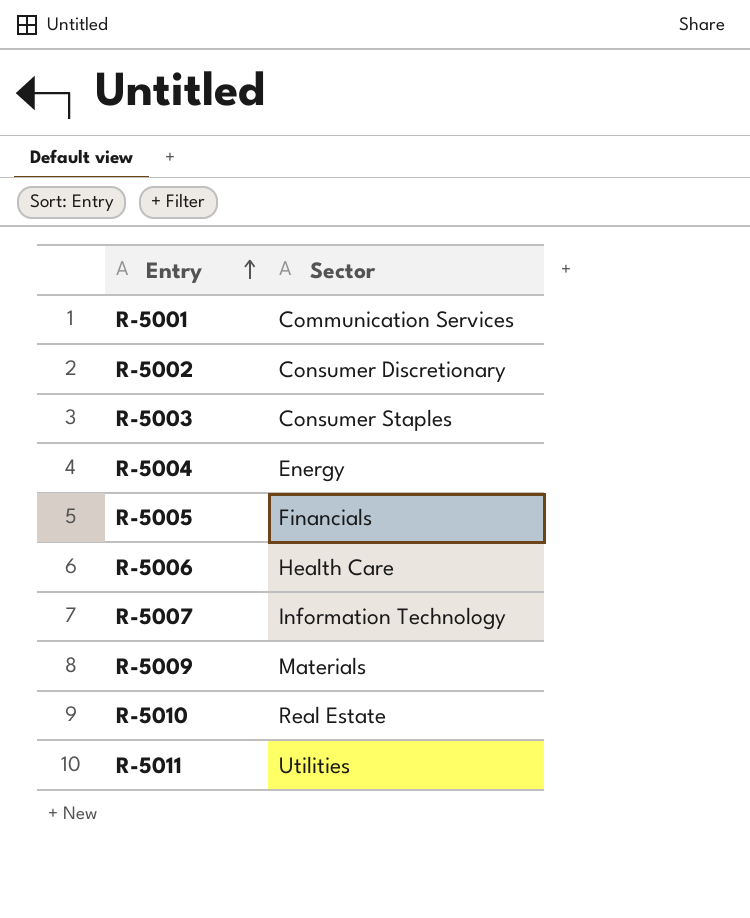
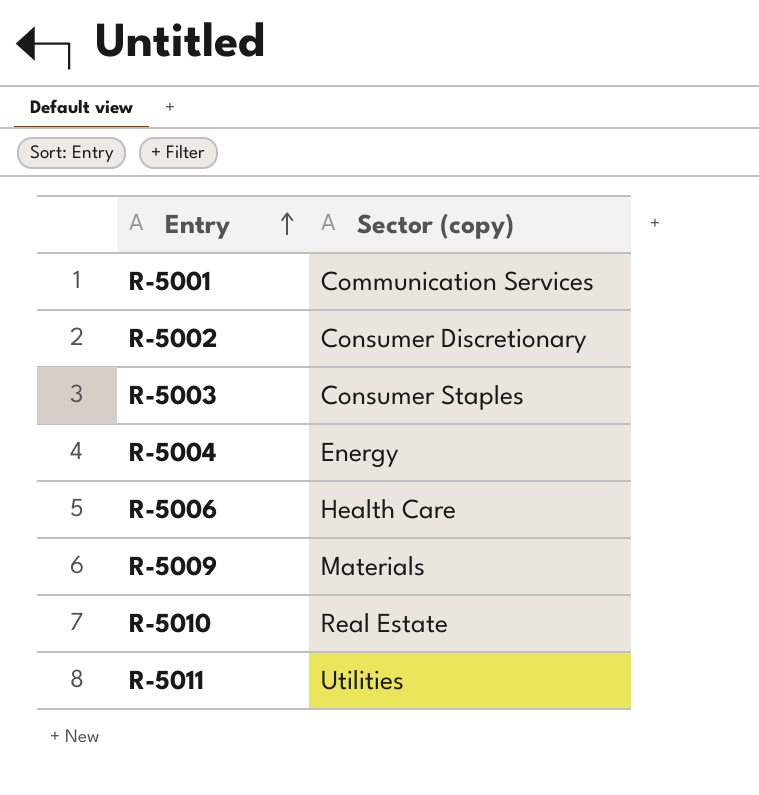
column name: Sector -> Sector (copy)
row R-5005: Financials -> none
row R-5007: Information Technology -> none

